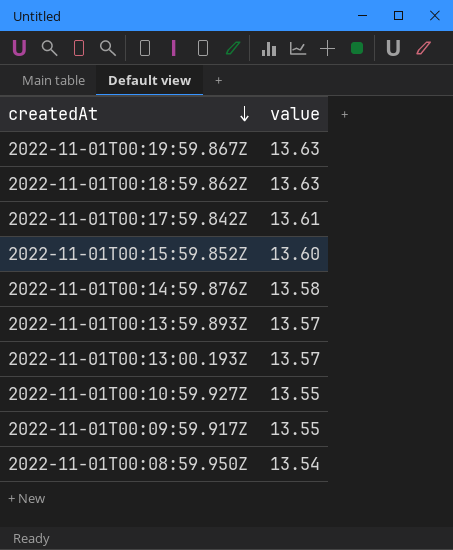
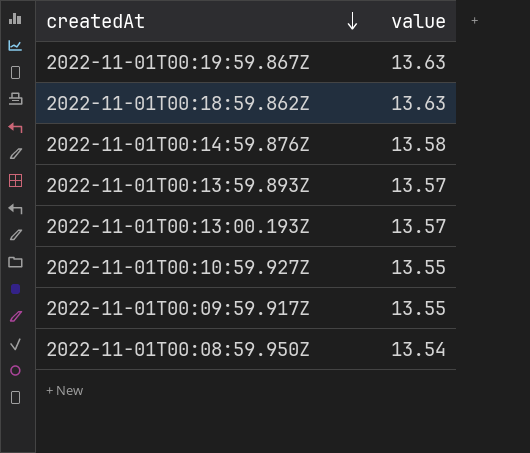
row 2022-11-01T00:17:59.842Z: 13.61 -> none
row 2022-11-01T00:15:59.852Z: 13.60 -> none

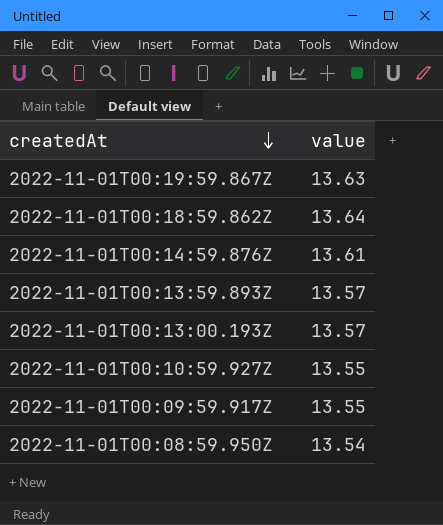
2022-11-01T00:18:59.862Z | value: 13.63 -> 13.64
2022-11-01T00:14:59.876Z | value: 13.58 -> 13.61

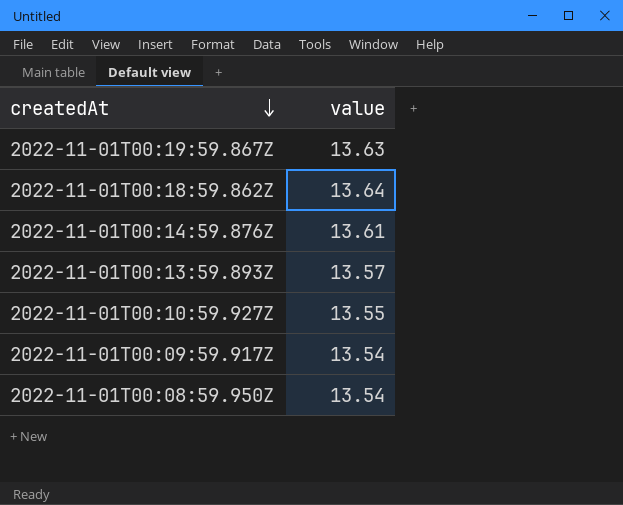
row 2022-11-01T00:13:00.193Z: 13.57 -> none
2022-11-01T00:09:59.917Z | value: 13.55 -> 13.54

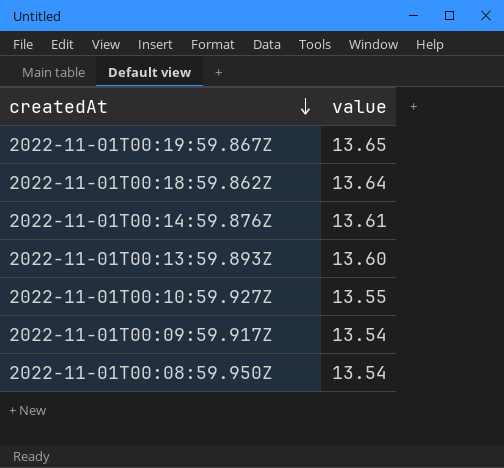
2022-11-01T00:19:59.867Z | value: 13.63 -> 13.65
2022-11-01T00:13:59.893Z | value: 13.57 -> 13.60

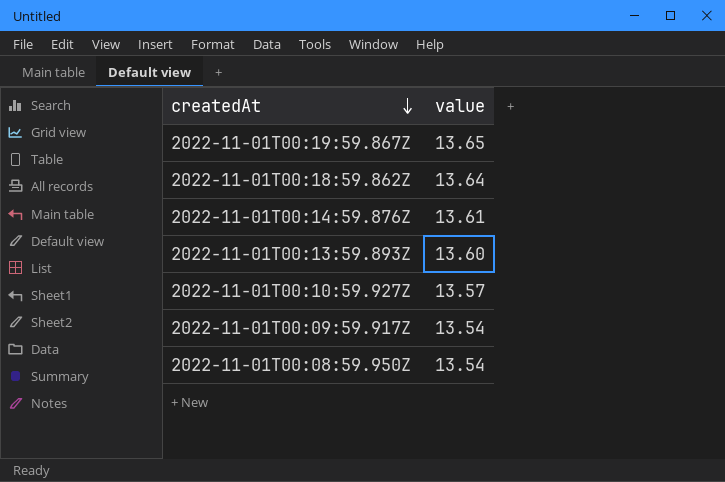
2022-11-01T00:10:59.927Z | value: 13.55 -> 13.57

